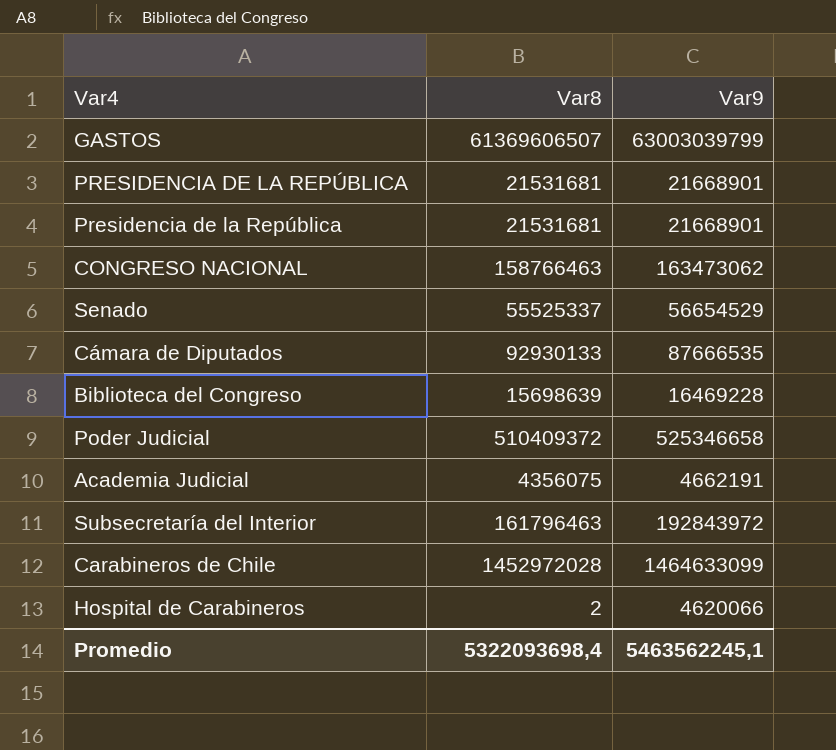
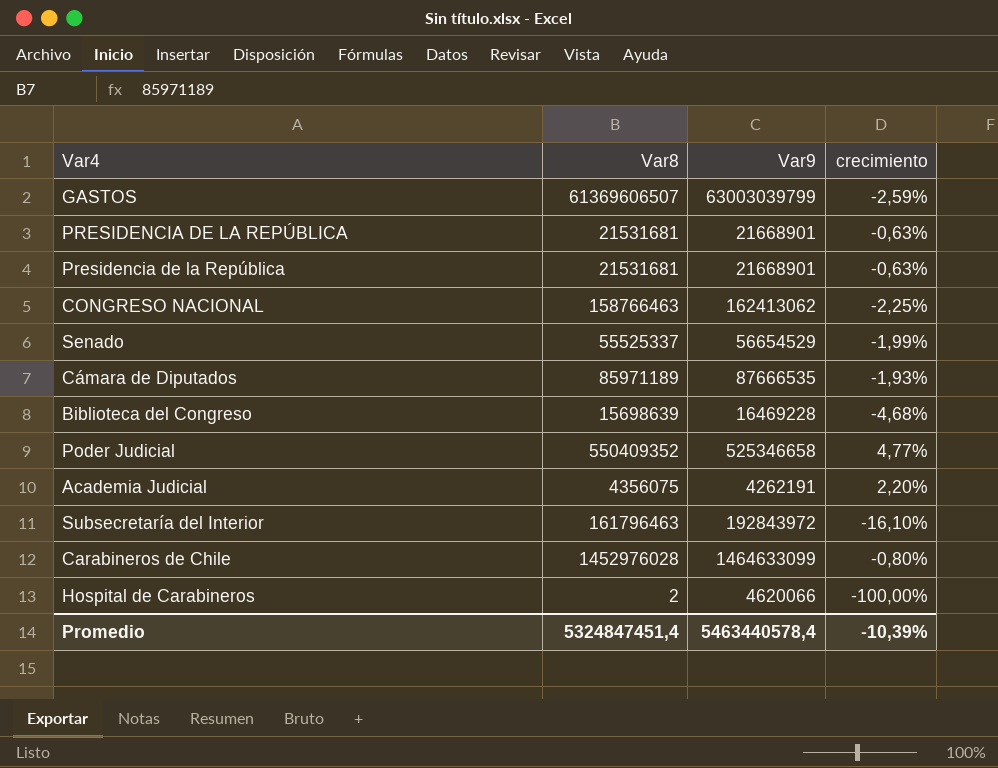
column crecimiento | formula: none -> ([Var8] - [Var9]) / [Var9]
CONGRESO NACIONAL | Var9: 163473062 -> 162413062
Cámara de Diputados | Var8: 92930133 -> 85971189
Poder Judicial | Var8: 510409372 -> 550409352
Academia Judicial | Var9: 4662191 -> 4262191
Carabineros de Chile | Var8: 1452972028 -> 1452976028
Promedio | Var8: 5322093698,4 -> 5324847451,4
Promedio | Var9: 5463562245,1 -> 5463440578,4

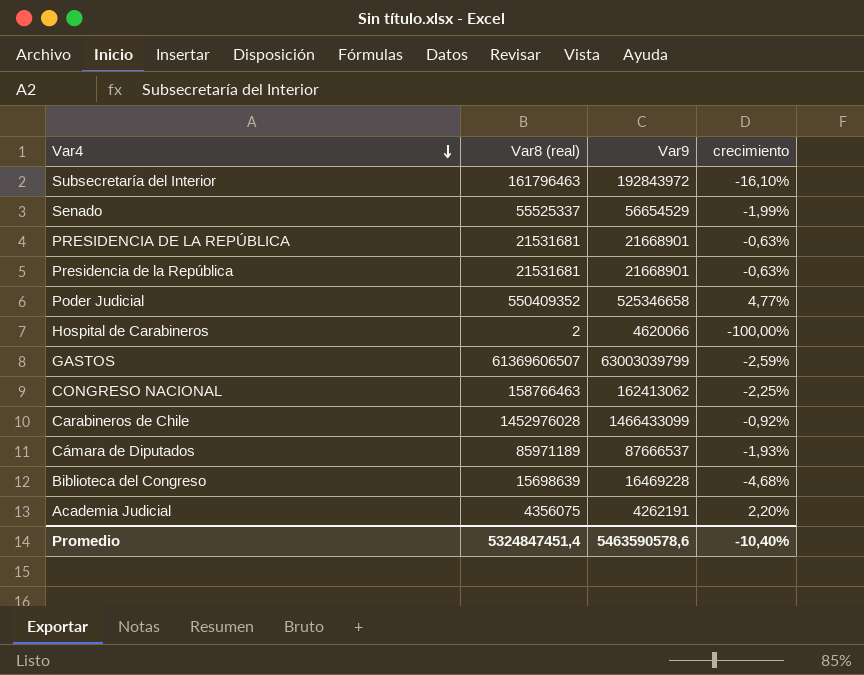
row order: none -> Var4 descending
column name: Var8 -> Var8 (real)
Carabineros de Chile | Var9: 1464633099 -> 1466433099
Carabineros de Chile | crecimiento: -0,80% -> -0,92%
Cámara de Diputados | Var9: 87666535 -> 87666537
Promedio | Var9: 5463440578,4 -> 5463590578,6
Promedio | crecimiento: -10,39% -> -10,40%

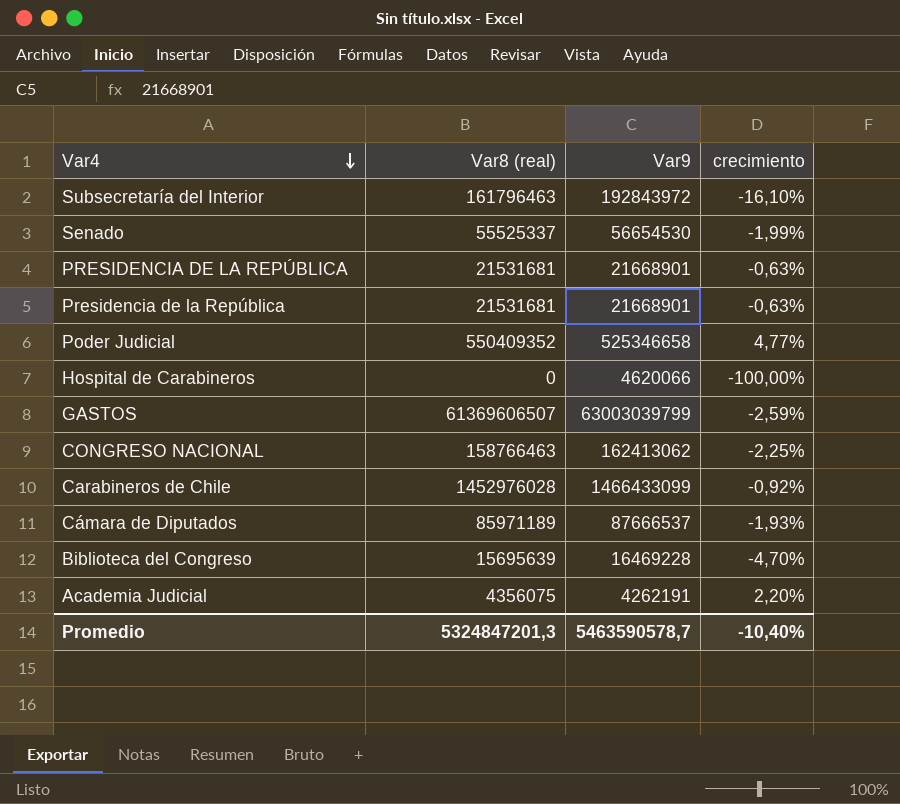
Senado | Var9: 56654529 -> 56654530
Hospital de Carabineros | Var8 (real): 2 -> 0
Biblioteca del Congreso | Var8 (real): 15698639 -> 15695639
Biblioteca del Congreso | crecimiento: -4,68% -> -4,70%
Promedio | Var8 (real): 5324847451,4 -> 5324847201,3
Promedio | Var9: 5463590578,6 -> 5463590578,7

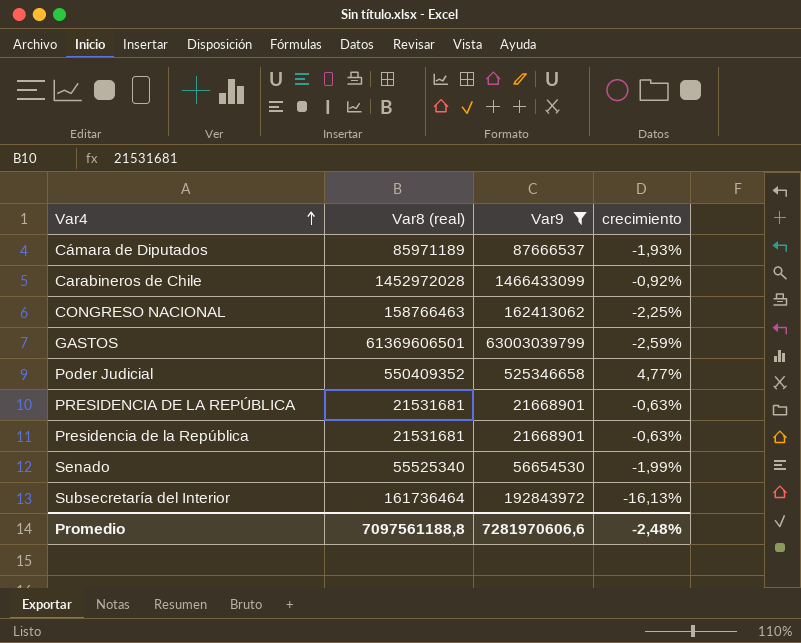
filter: none -> Var9 >= 21668901
row order: Var4 descending -> Var4 ascending
Carabineros de Chile | Var8 (real): 1452976028 -> 1452972028
GASTOS | Var8 (real): 61369606507 -> 61369606501
Senado | Var8 (real): 55525337 -> 55525340
Subsecretaría del Interior | Var8 (real): 161796463 -> 161736464
Subsecretaría del Interior | crecimiento: -16,10% -> -16,13%
Promedio | Var8 (real): 5324847201,3 -> 7097561188,8
Promedio | Var9: 5463590578,7 -> 7281970606,6
Promedio | crecimiento: -10,40% -> -2,48%

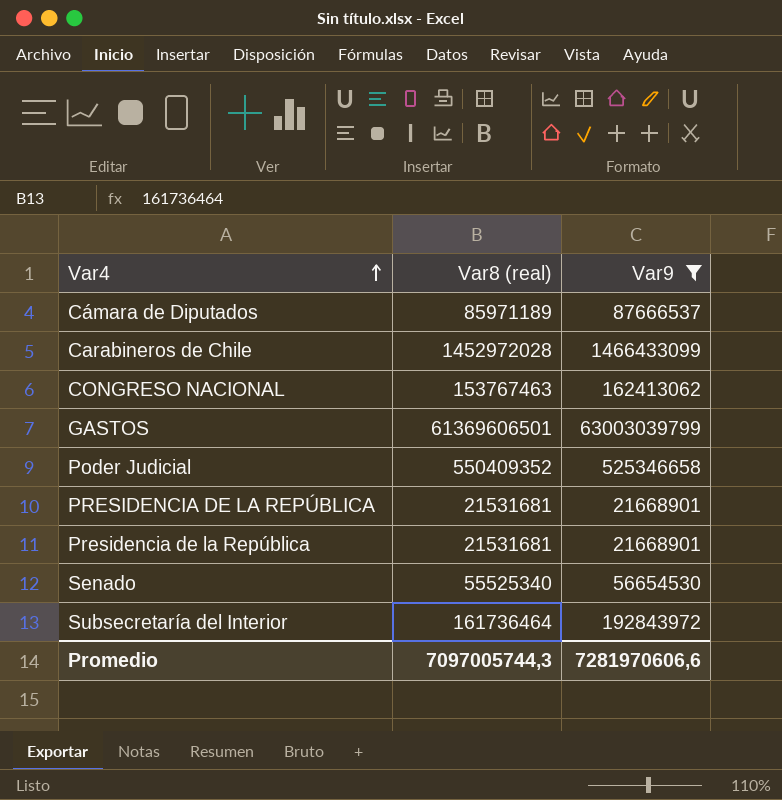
column crecimiento | formula: ([Var8 (real)] - [Var9]) / [Var9] -> none
CONGRESO NACIONAL | Var8 (real): 158766463 -> 153767463
Promedio | Var8 (real): 7097561188,8 -> 7097005744,3

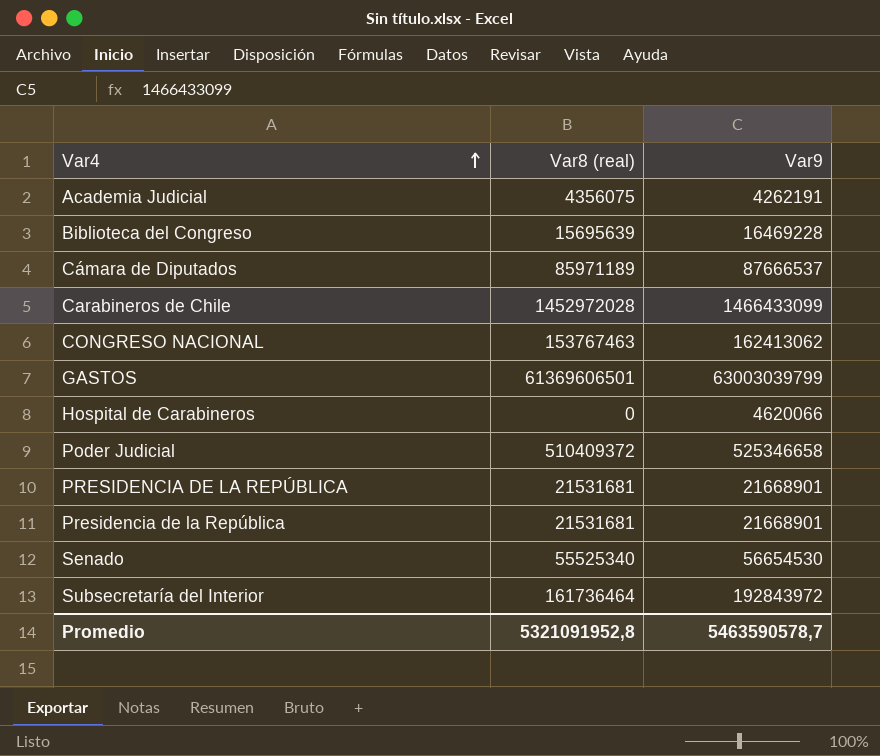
filter: Var9 >= 21668901 -> none
Poder Judicial | Var8 (real): 550409352 -> 510409372
Promedio | Var8 (real): 7097005744,3 -> 5321091952,8
Promedio | Var9: 7281970606,6 -> 5463590578,7

